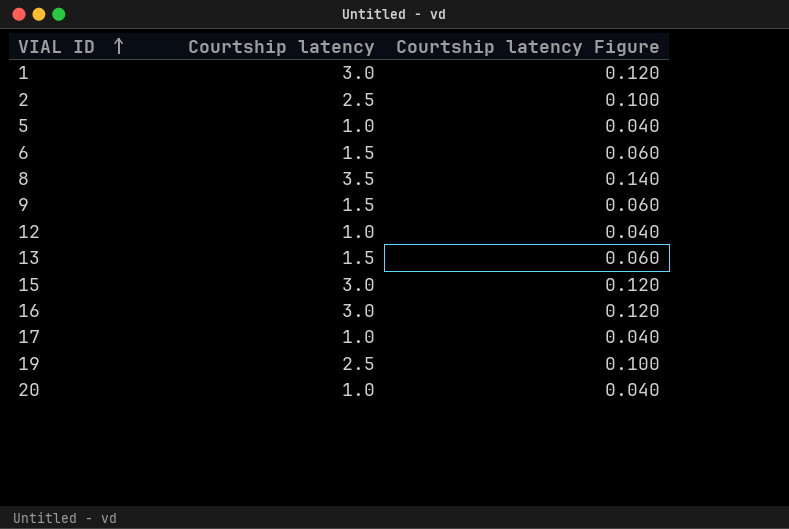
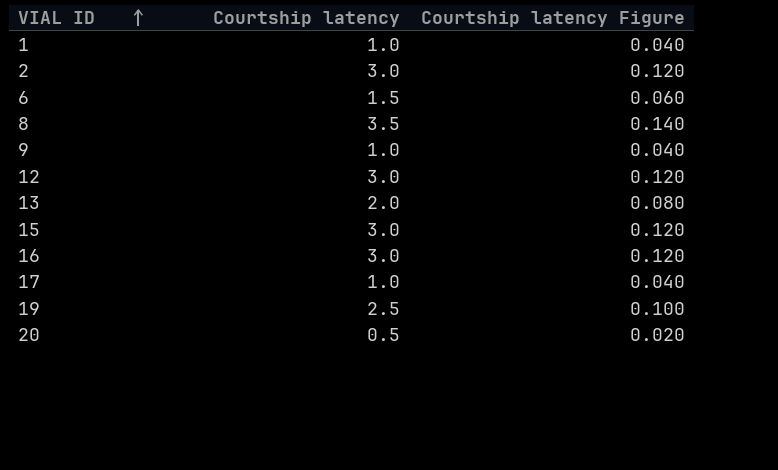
row 5: 1.0 | 0.040 -> none
1 | Courtship latency: 3.0 -> 1.0
1 | Courtship latency Figure: 0.120 -> 0.040
2 | Courtship latency: 2.5 -> 3.0
2 | Courtship latency Figure: 0.100 -> 0.120
9 | Courtship latency: 1.5 -> 1.0
9 | Courtship latency Figure: 0.060 -> 0.040
12 | Courtship latency: 1.0 -> 3.0
12 | Courtship latency Figure: 0.040 -> 0.120
13 | Courtship latency: 1.5 -> 2.0
13 | Courtship latency Figure: 0.060 -> 0.080
20 | Courtship latency: 1.0 -> 0.5
20 | Courtship latency Figure: 0.040 -> 0.020

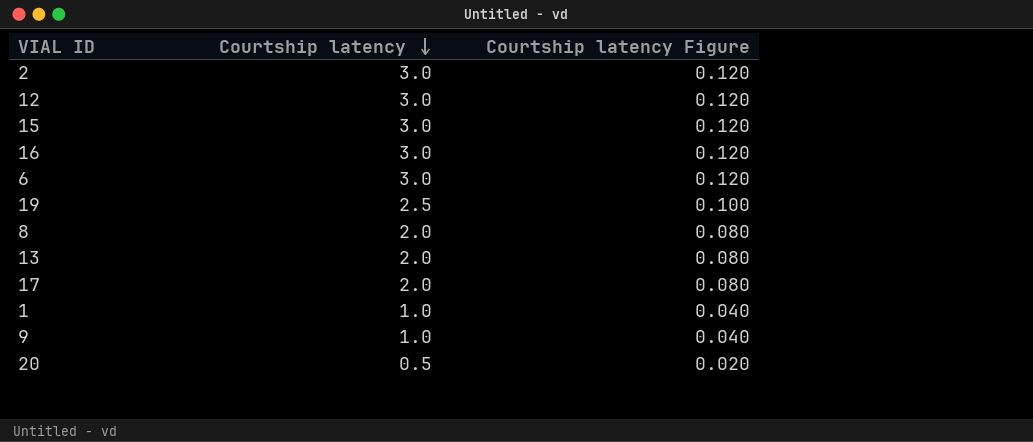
row order: VIAL ID ascending -> Courtship latency descending
6 | Courtship latency: 1.5 -> 3.0
6 | Courtship latency Figure: 0.060 -> 0.120
8 | Courtship latency: 3.5 -> 2.0
8 | Courtship latency Figure: 0.140 -> 0.080
17 | Courtship latency: 1.0 -> 2.0
17 | Courtship latency Figure: 0.040 -> 0.080

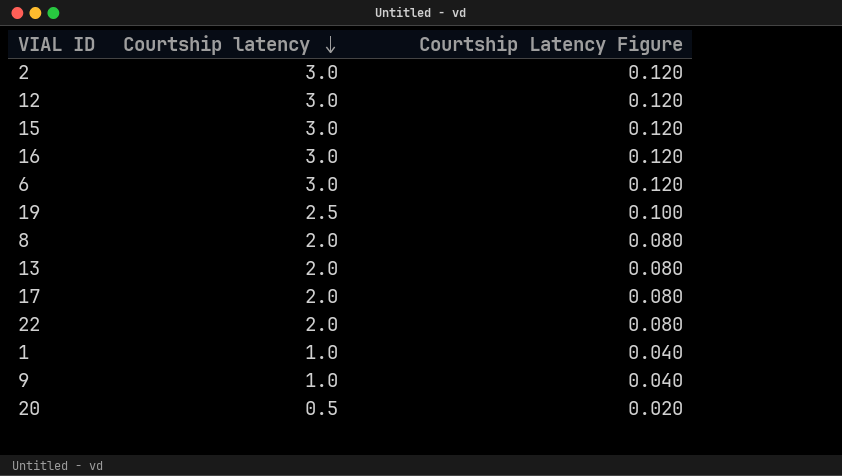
column name: Courtship latency Figure -> Courtship Latency Figure
row 22: none -> 2.0 | 0.080

